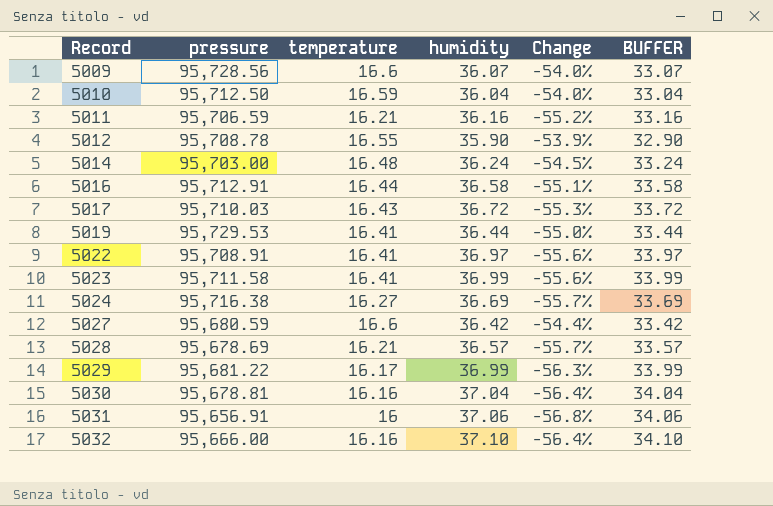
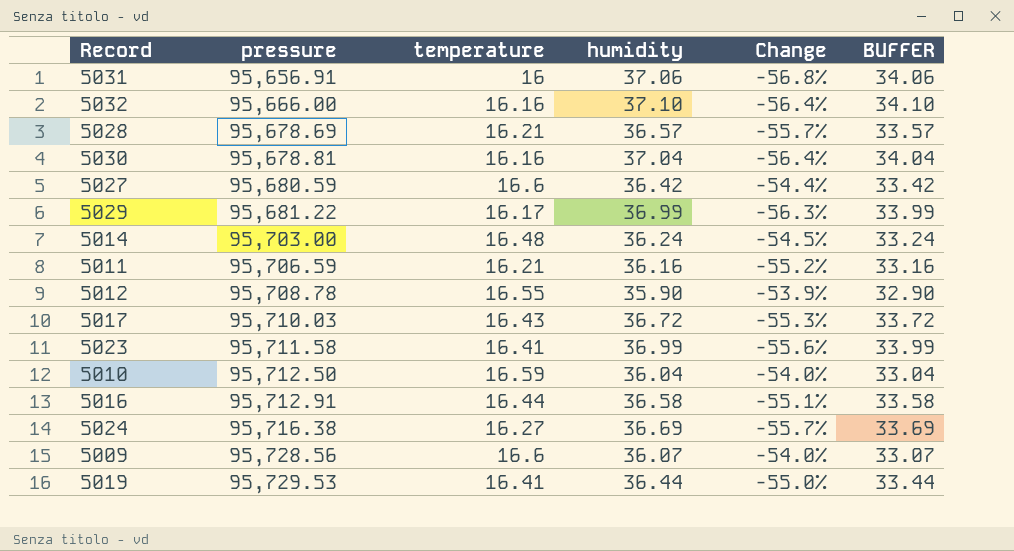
row order: Record ascending -> pressure ascending
row 5022: 95,708.91 | 16.41 | 36.97 | -55.6% | 33.97 -> none

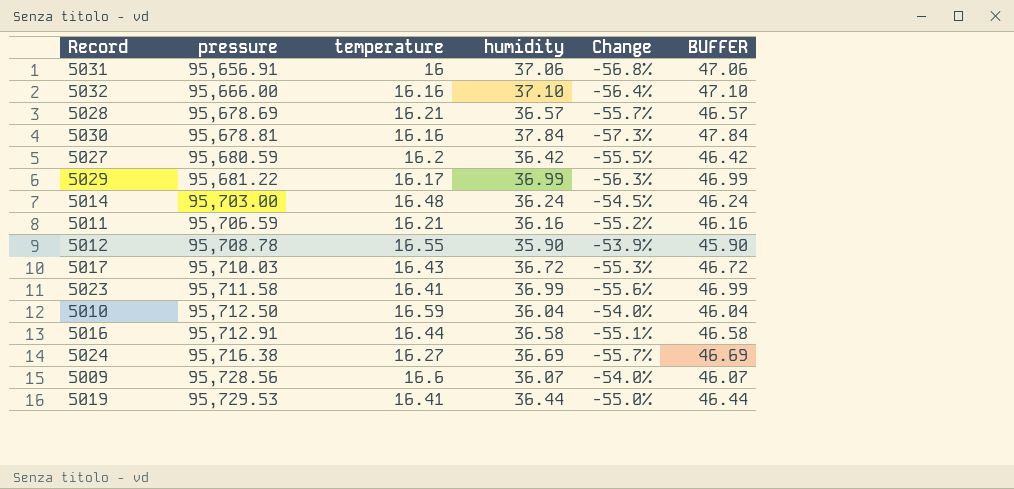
column BUFFER | formula: [humidity] - 3 -> [humidity] + 10
5030 | humidity: 37.04 -> 37.84
5030 | Change: -56.4% -> -57.3%
5027 | temperature: 16.6 -> 16.2
5027 | Change: -54.4% -> -55.5%

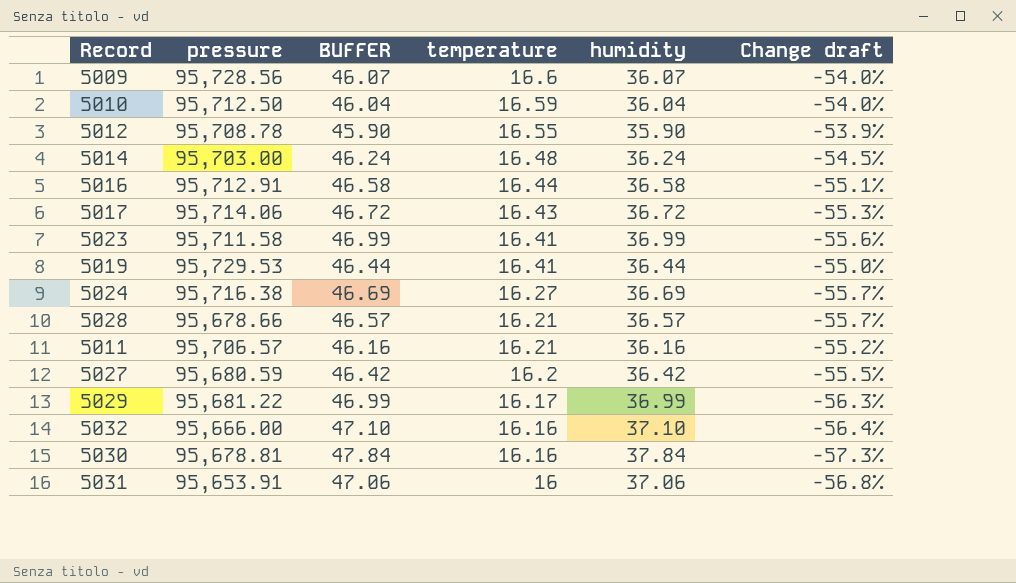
row order: pressure ascending -> temperature descending
column BUFFER | position: 6 -> 3
column name: Change -> Change draft
5017 | pressure: 95,710.03 -> 95,714.06
5028 | pressure: 95,678.69 -> 95,678.66
5011 | pressure: 95,706.59 -> 95,706.57
5031 | pressure: 95,656.91 -> 95,653.91

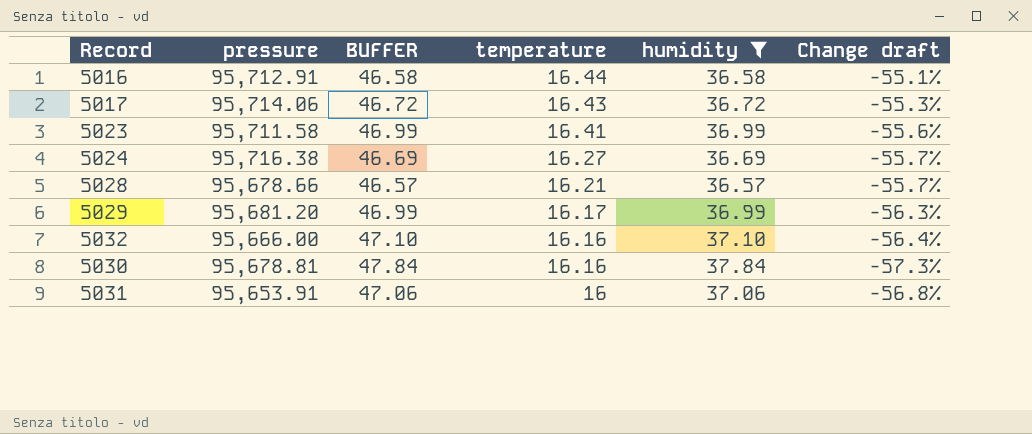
filter: none -> humidity >= 36.57
5029 | pressure: 95,681.22 -> 95,681.20

